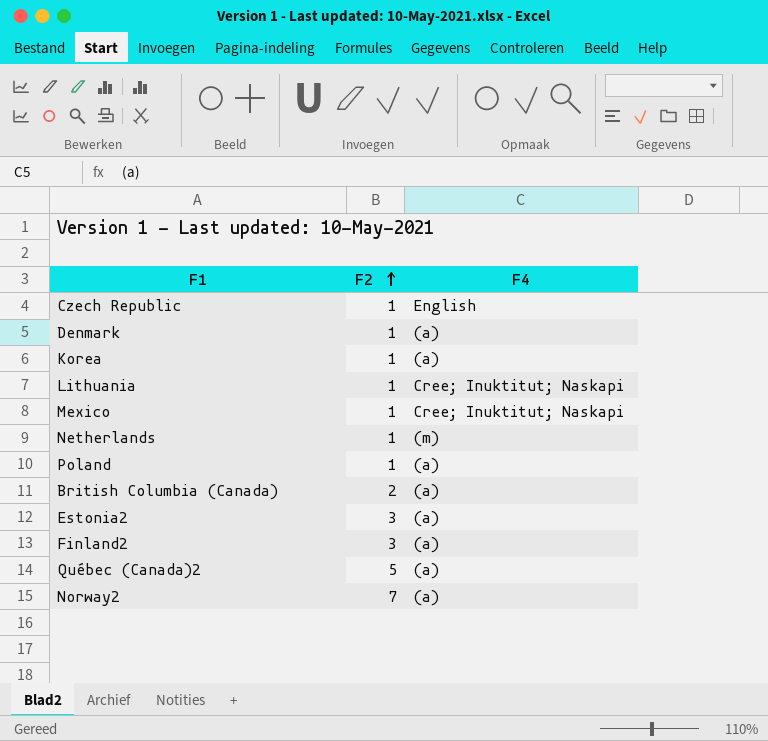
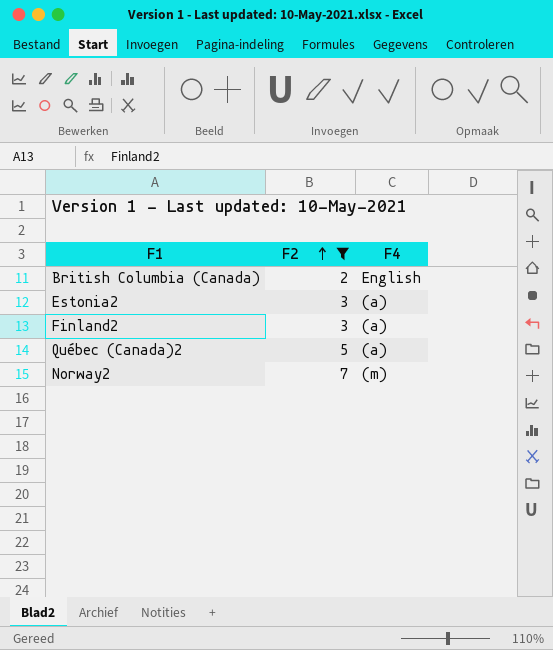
filter: none -> F2 != 1
British Columbia (Canada) | F4: (a) -> English
Norway2 | F4: (a) -> (m)

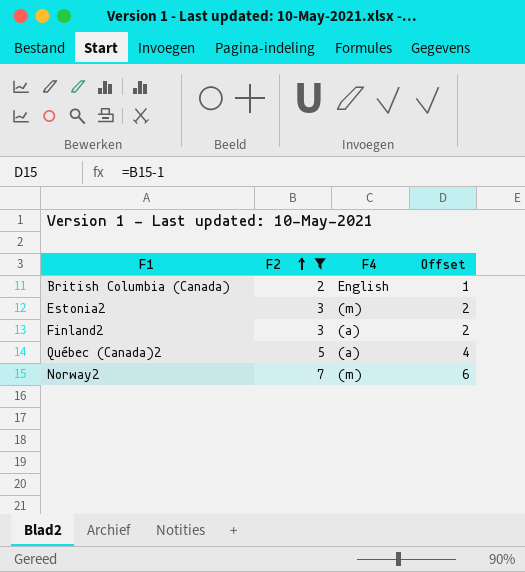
column Offset | formula: none -> [F2] - 1
Estonia2 | F4: (a) -> (m)

